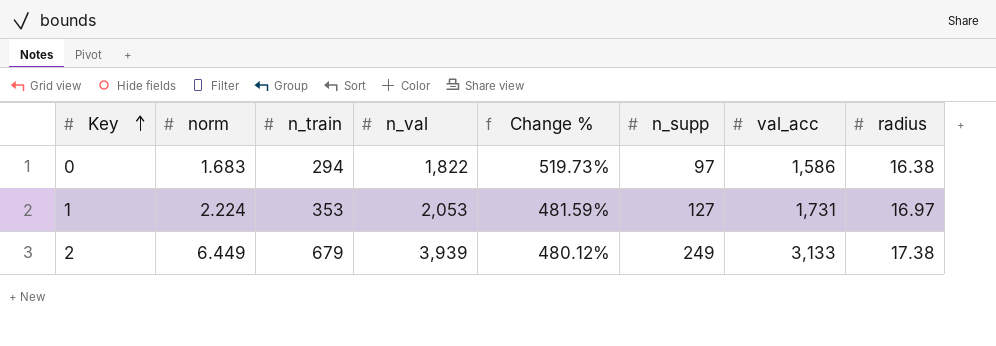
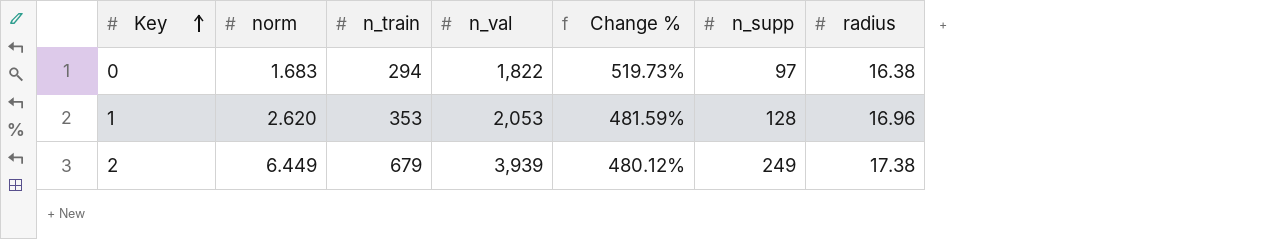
column val_acc | position: 7 -> none
1 | norm: 2.224 -> 2.620
1 | n_supp: 127 -> 128
1 | radius: 16.97 -> 16.96

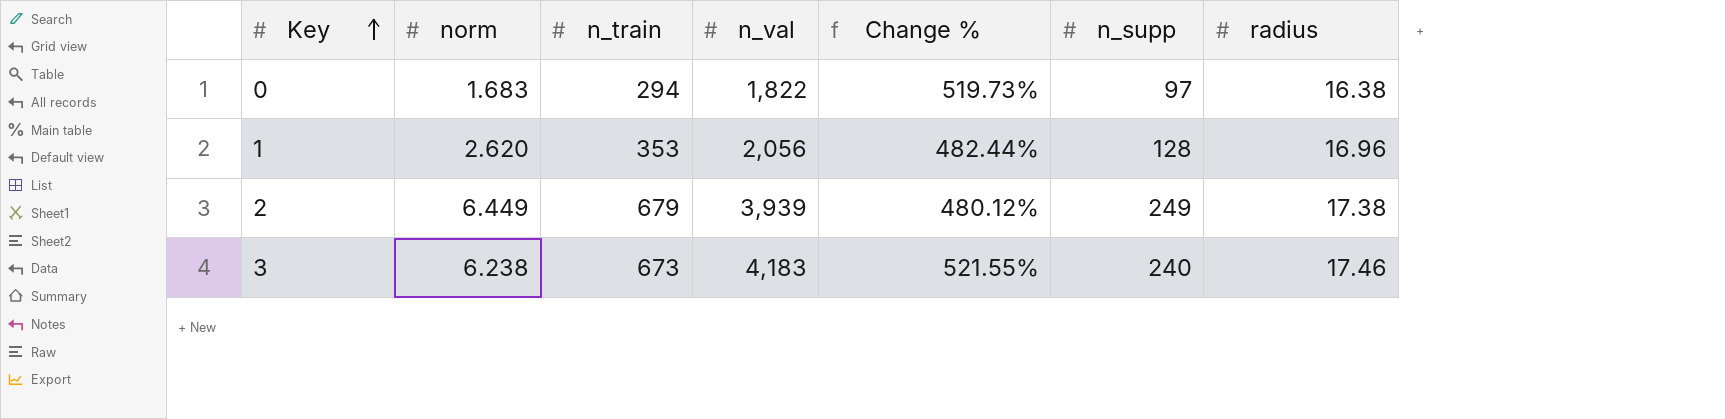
1 | n_val: 2,053 -> 2,056
1 | Change %: 481.59% -> 482.44%
row 3: none -> 6.238 | 673 | 4,183 | 521.55% | 240 | 17.46

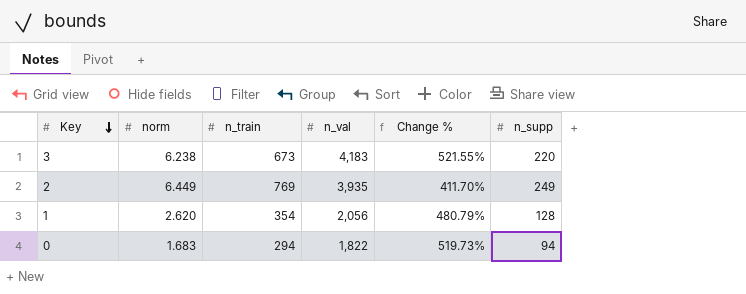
row order: Key ascending -> Key descending
column radius | position: 7 -> none
3 | n_supp: 240 -> 220
2 | n_train: 679 -> 769
2 | n_val: 3,939 -> 3,935
2 | Change %: 480.12% -> 411.70%
1 | n_train: 353 -> 354
1 | Change %: 482.44% -> 480.79%
0 | n_supp: 97 -> 94

